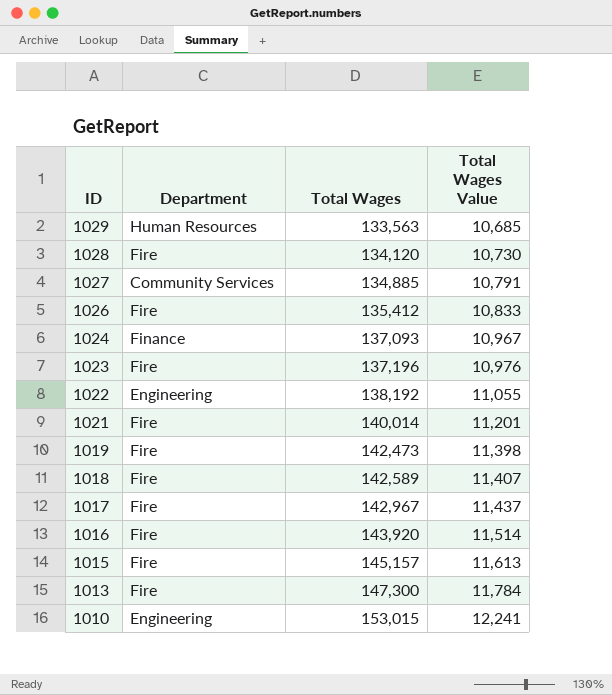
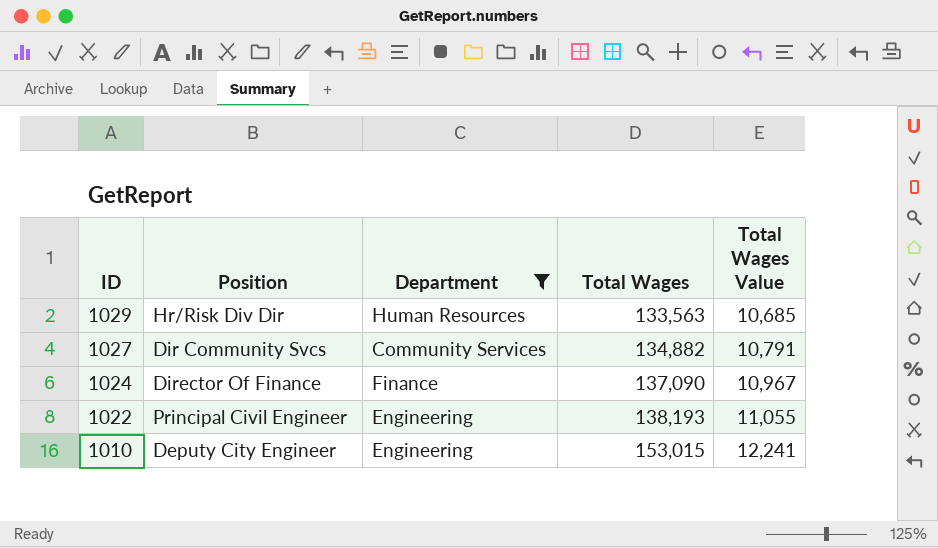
filter: none -> Department != Fire
column Position | position: none -> 2
1027 | Total Wages: 134,885 -> 134,882
1024 | Total Wages: 137,093 -> 137,090
1022 | Total Wages: 138,192 -> 138,193

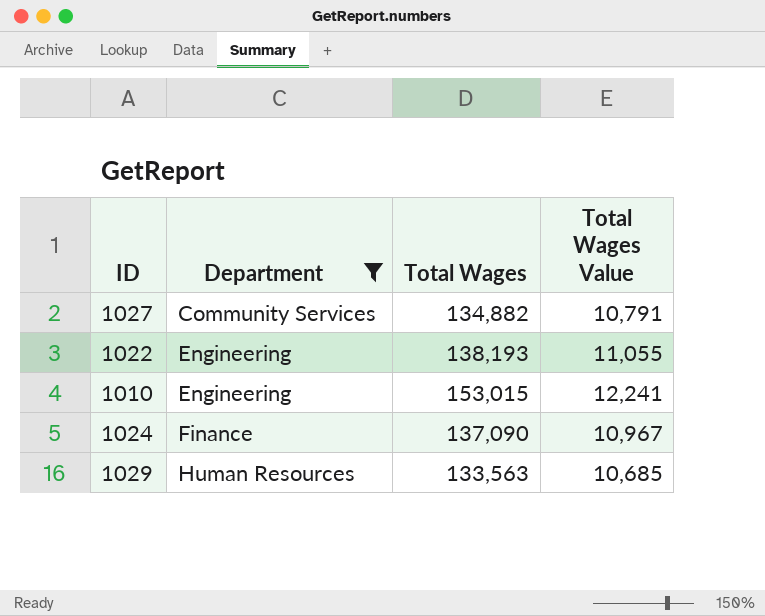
row order: ID descending -> Department ascending
column Position | position: 2 -> none

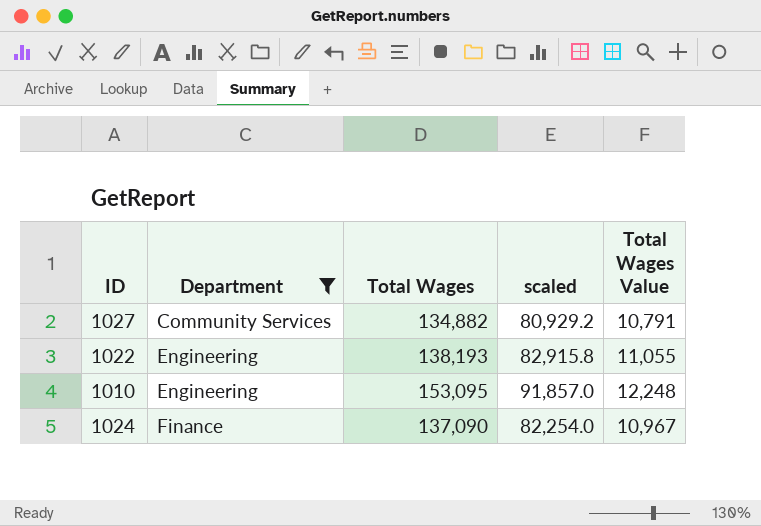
column scaled | formula: none -> [Total Wages] * 0.6
row 1029: Human Resources | 133,563 | 10,685 -> none
1010 | Total Wages: 153,015 -> 153,095
1010 | Total Wages Value: 12,241 -> 12,248

